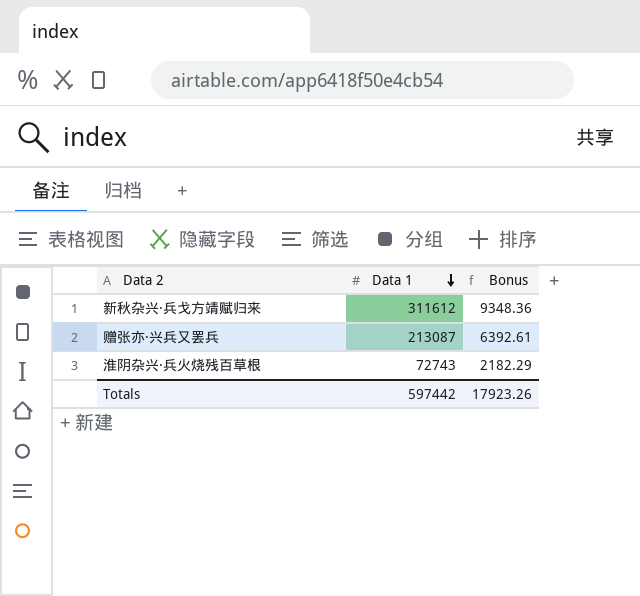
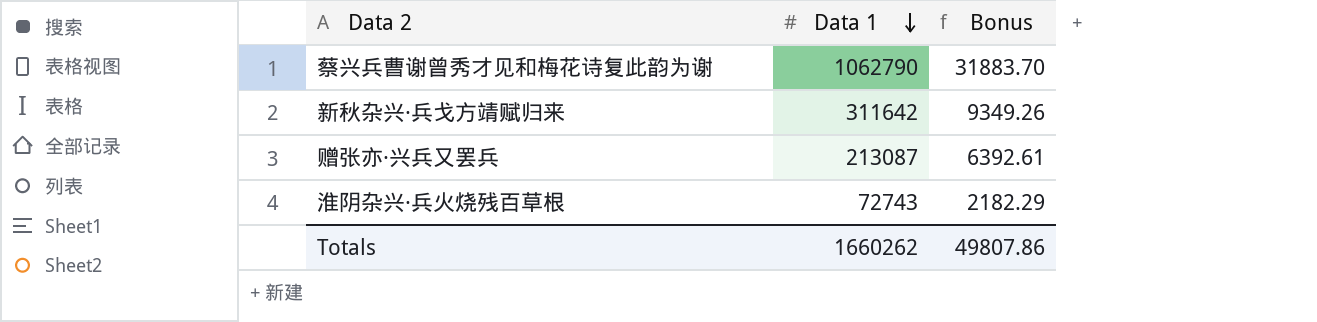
row 蔡兴兵曹谢曾秀才见和梅花诗复此韵为谢: none -> 1062790 | 31883.70
新秋杂兴·兵戈方靖赋归来 | Data 1: 311612 -> 311642
新秋杂兴·兵戈方靖赋归来 | Bonus: 9348.36 -> 9349.26
Totals | Data 1: 597442 -> 1660262
Totals | Bonus: 17923.26 -> 49807.86

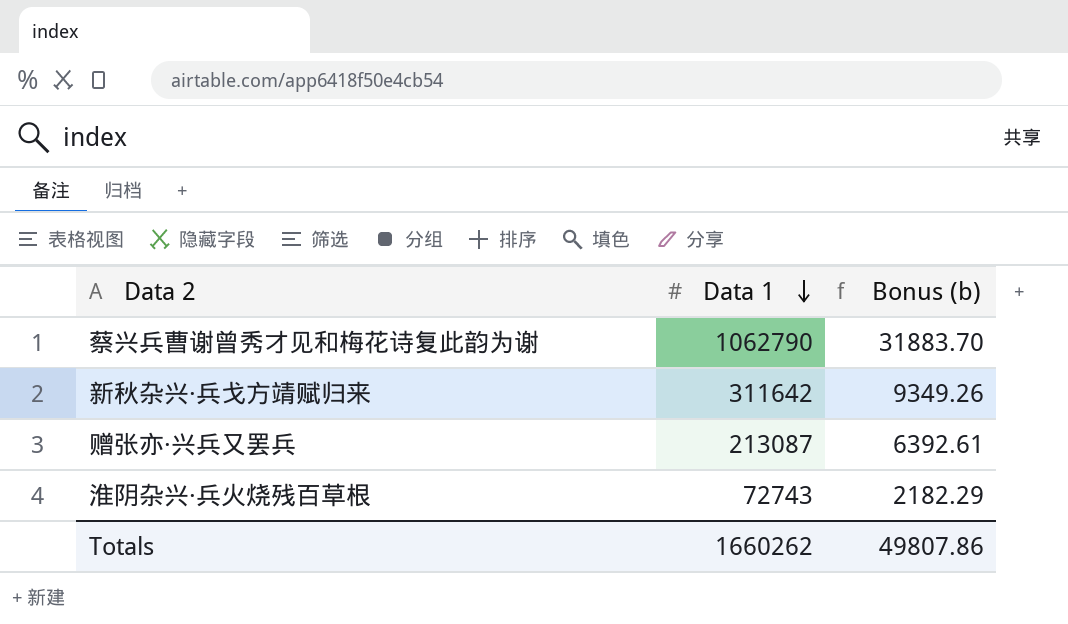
column name: Bonus -> Bonus (b)

